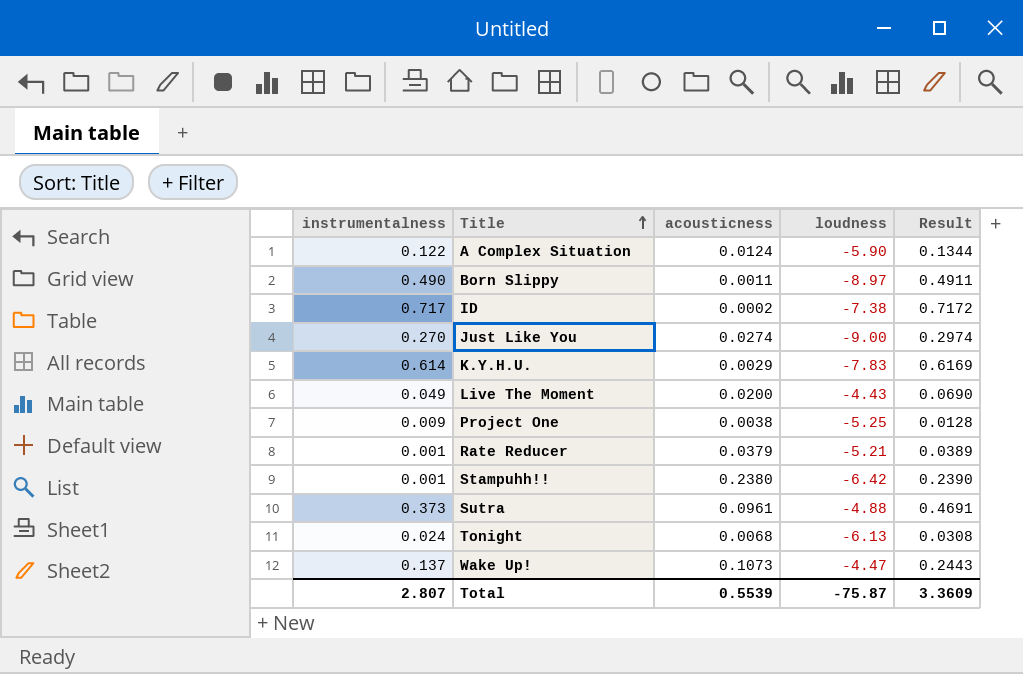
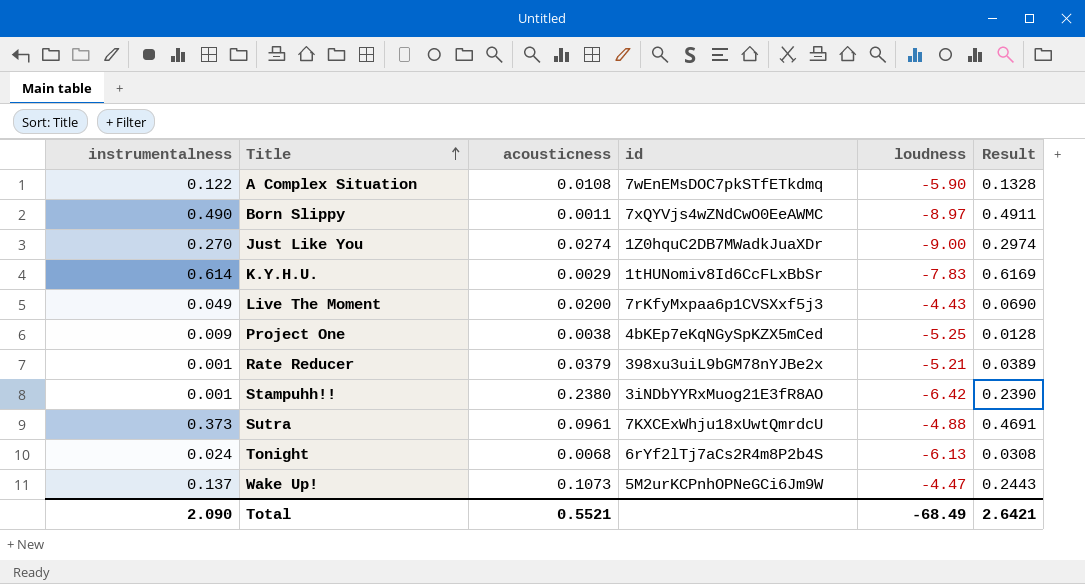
column id | position: none -> 4
row ID: 0.717 | 0.0002 | -7.38 | 0.7172 -> none
A Complex Situation | acousticness: 0.0124 -> 0.0108
A Complex Situation | Result: 0.1344 -> 0.1328
Total | instrumentalness: 2.807 -> 2.090
Total | acousticness: 0.5539 -> 0.5521
Total | loudness: -75.87 -> -68.49
Total | Result: 3.3609 -> 2.6421

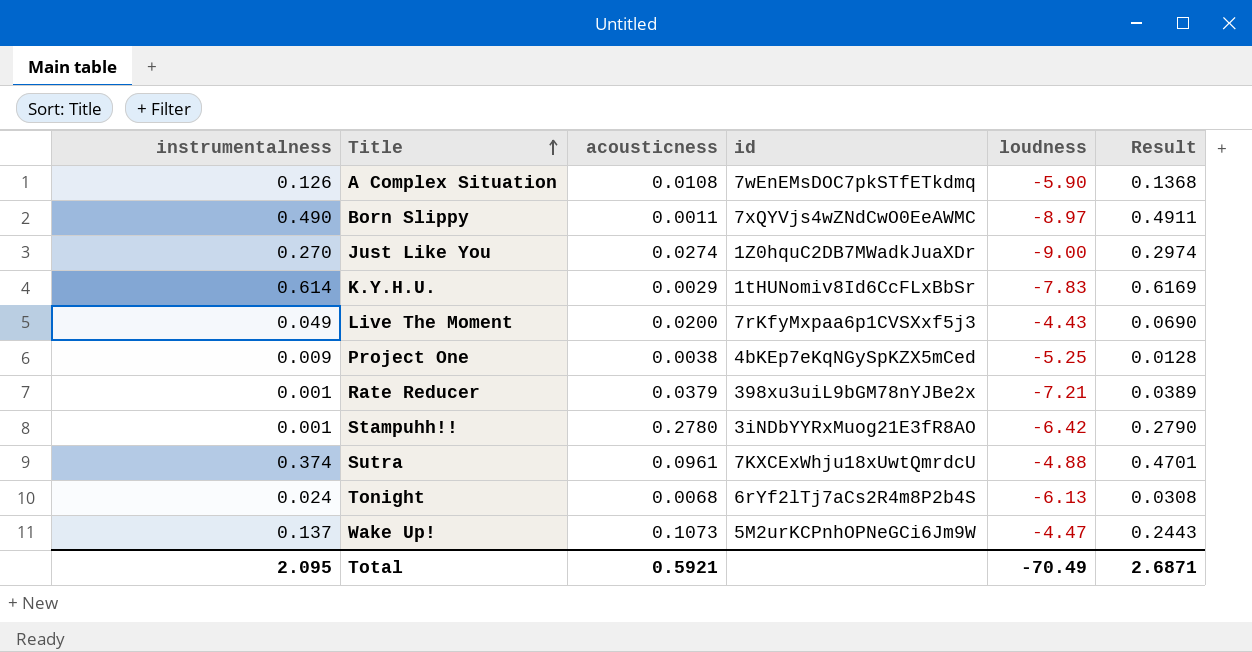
A Complex Situation | instrumentalness: 0.122 -> 0.126
A Complex Situation | Result: 0.1328 -> 0.1368
Rate Reducer | loudness: -5.21 -> -7.21
Stampuhh!! | acousticness: 0.2380 -> 0.2780
Stampuhh!! | Result: 0.2390 -> 0.2790
Sutra | instrumentalness: 0.373 -> 0.374
Sutra | Result: 0.4691 -> 0.4701
Total | instrumentalness: 2.090 -> 2.095
Total | acousticness: 0.5521 -> 0.5921
Total | loudness: -68.49 -> -70.49
Total | Result: 2.6421 -> 2.6871

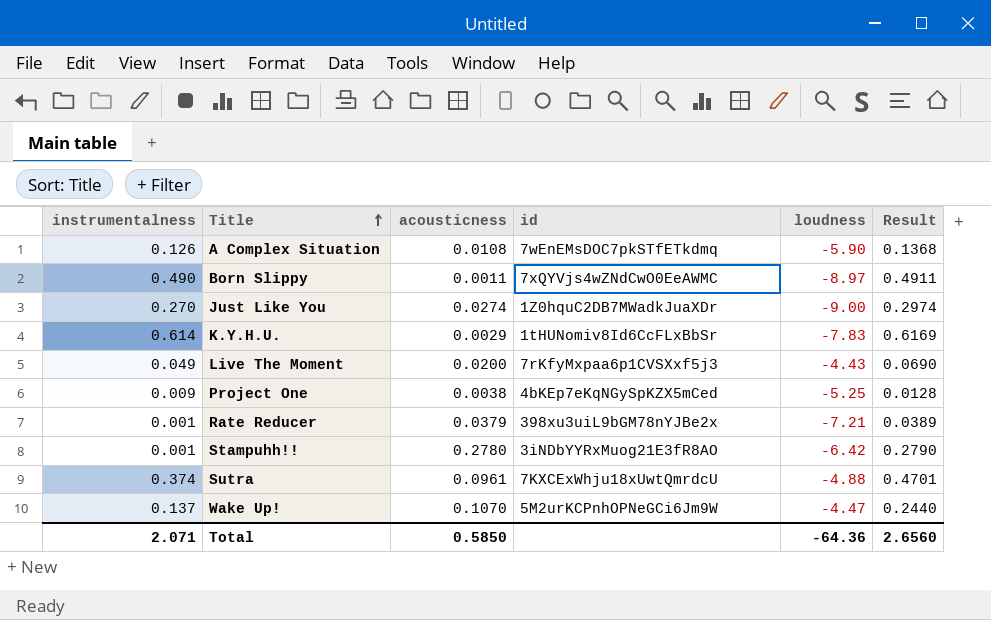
row Tonight: 0.024 | 0.0068 | 6rYf2lTj7aCs2R4m8P2b4S | -6.13 | 0.0308 -> none
Wake Up! | acousticness: 0.1073 -> 0.1070
Wake Up! | Result: 0.2443 -> 0.2440
Total | instrumentalness: 2.095 -> 2.071
Total | acousticness: 0.5921 -> 0.5850
Total | loudness: -70.49 -> -64.36
Total | Result: 2.6871 -> 2.6560

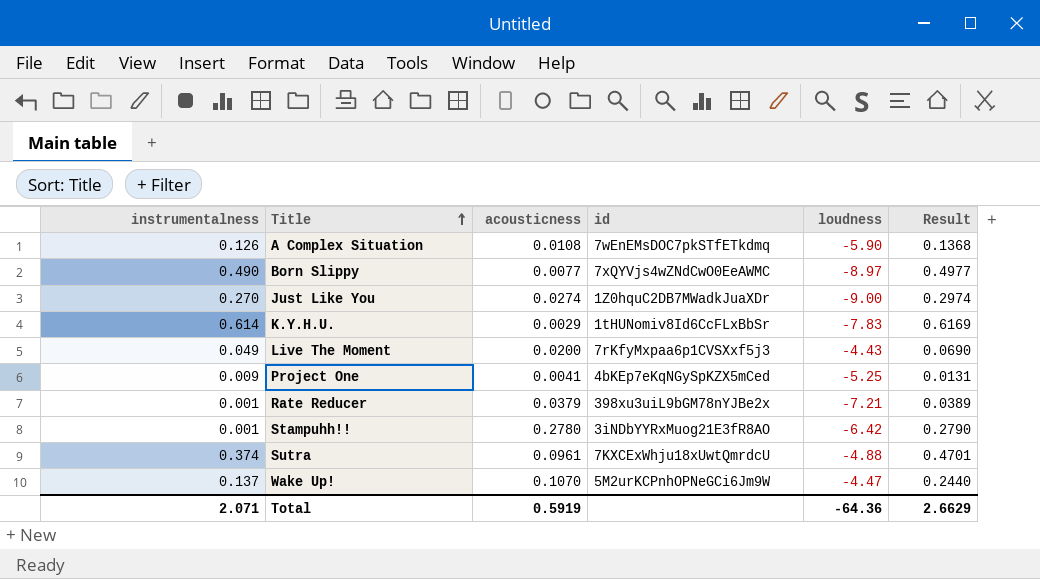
Born Slippy | acousticness: 0.0011 -> 0.0077
Born Slippy | Result: 0.4911 -> 0.4977
Project One | acousticness: 0.0038 -> 0.0041
Project One | Result: 0.0128 -> 0.0131
Total | acousticness: 0.5850 -> 0.5919
Total | Result: 2.6560 -> 2.6629

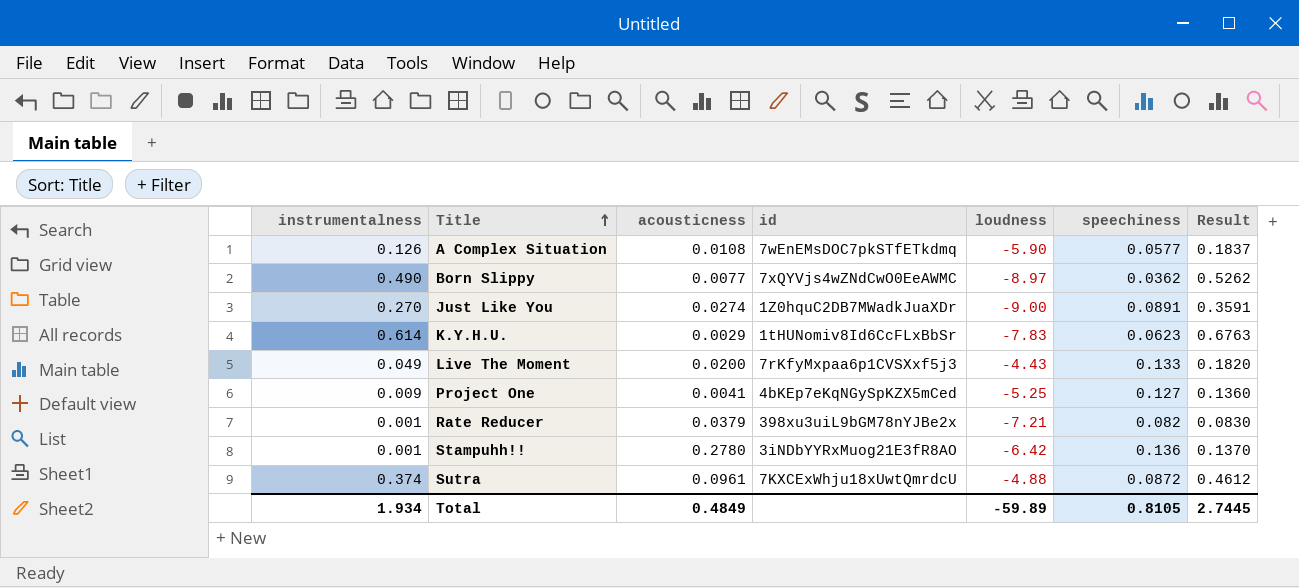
column speechiness | position: none -> 6
column Result | formula: [instrumentalness] + [acousticness] -> [instrumentalness] + [speechiness]
row Wake Up!: 0.137 | 0.1070 | 5M2urKCPnhOPNeGCi6Jm9W | -4.47 | 0.2440 -> none
Total | instrumentalness: 2.071 -> 1.934
Total | acousticness: 0.5919 -> 0.4849
Total | loudness: -64.36 -> -59.89
Total | Result: 2.6629 -> 2.7445

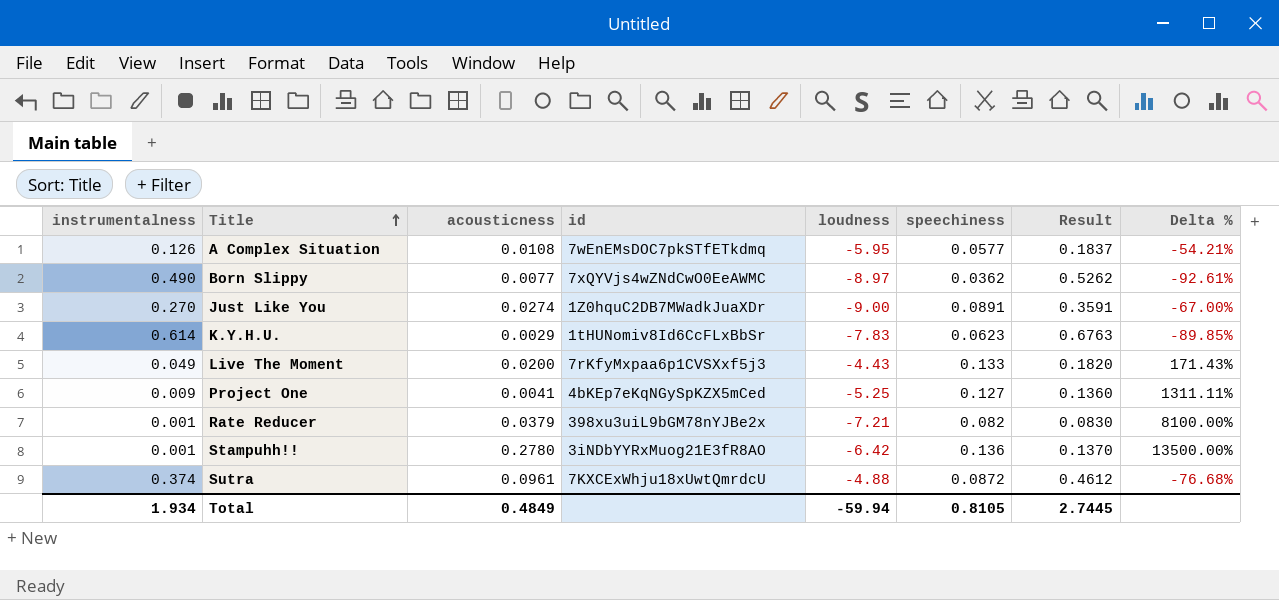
column Delta % | formula: none -> ([speechiness] - [instrumentalness]) / [instrumentalness]
A Complex Situation | loudness: -5.90 -> -5.95
Total | loudness: -59.89 -> -59.94

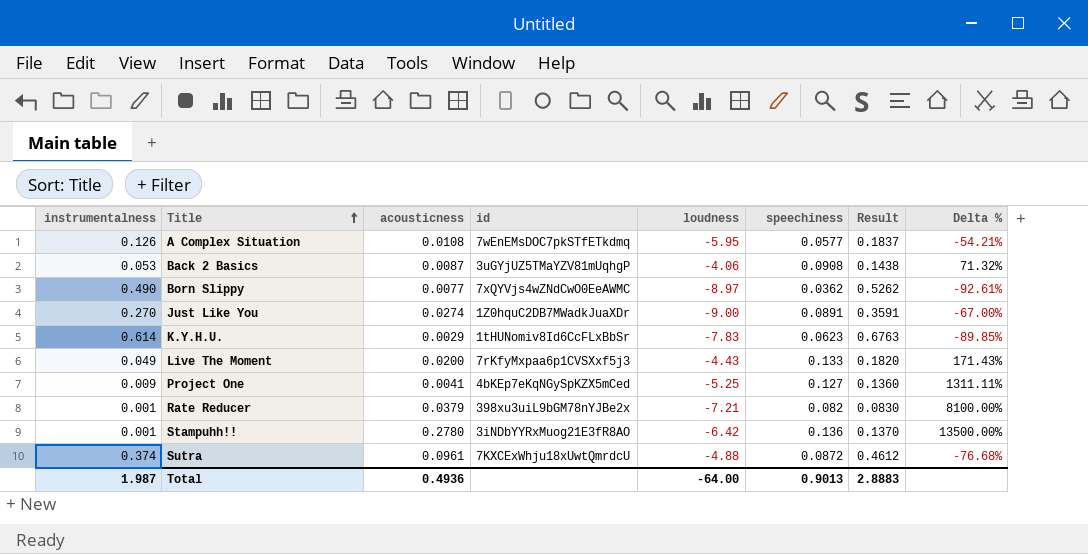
row Back 2 Basics: none -> 0.053 | 0.0087 | 3uGYjUZ5TMaYZV81mUqhgP | -4.06 | 0.0908 | 0.1438 | 71.32%
Total | instrumentalness: 1.934 -> 1.987
Total | acousticness: 0.4849 -> 0.4936
Total | loudness: -59.94 -> -64.00
Total | speechiness: 0.8105 -> 0.9013
Total | Result: 2.7445 -> 2.8883

